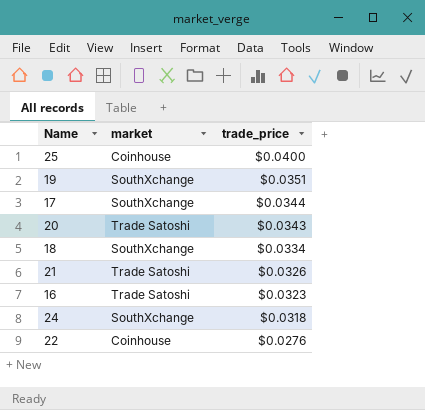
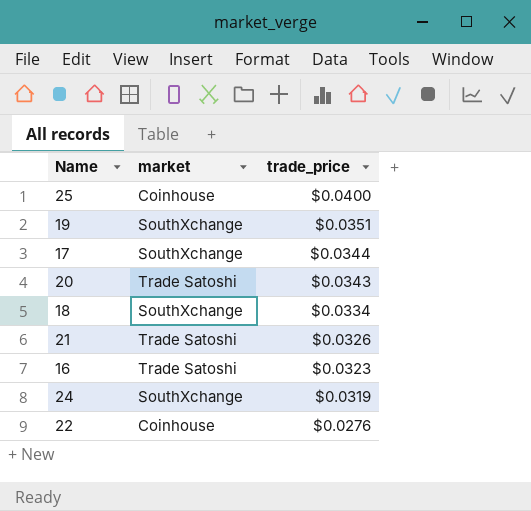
24 | trade_price: $0.0318 -> $0.0319

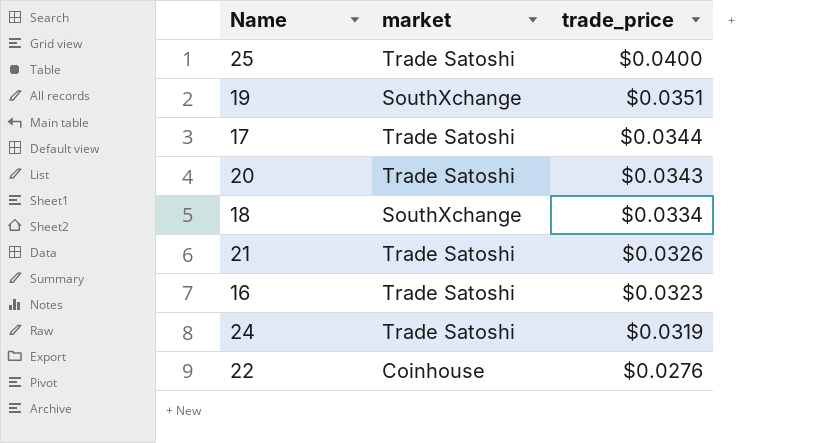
25 | market: Coinhouse -> Trade Satoshi
17 | market: SouthXchange -> Trade Satoshi
24 | market: SouthXchange -> Trade Satoshi

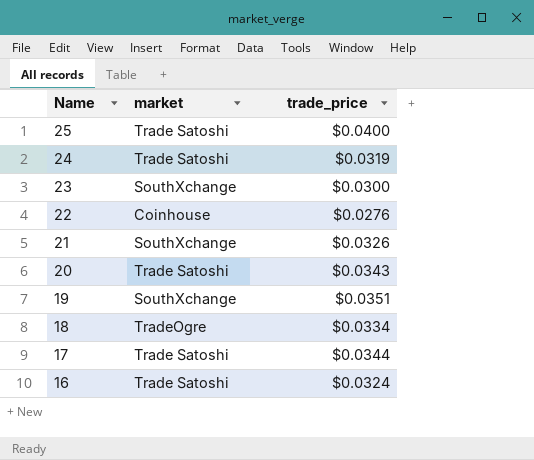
row order: trade_price descending -> Name descending
row 23: none -> SouthXchange | $0.0300
21 | market: Trade Satoshi -> SouthXchange
18 | market: SouthXchange -> TradeOgre
16 | trade_price: $0.0323 -> $0.0324

